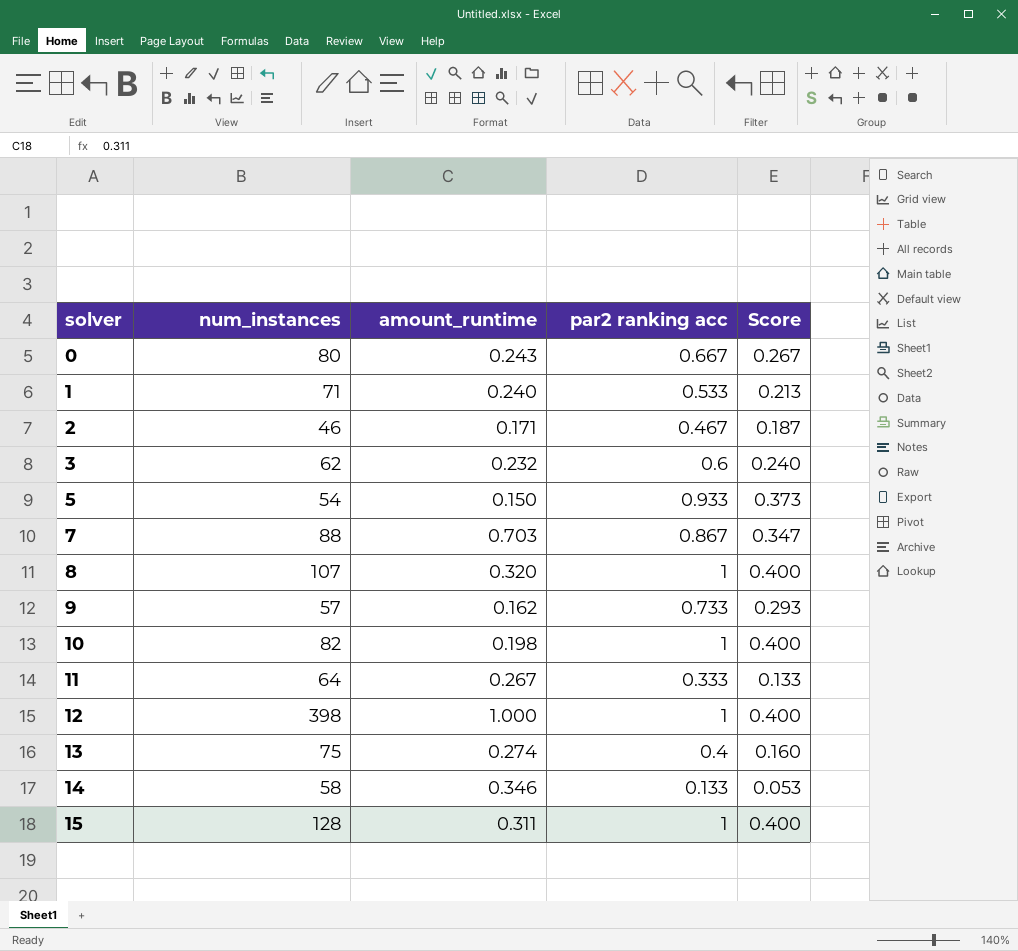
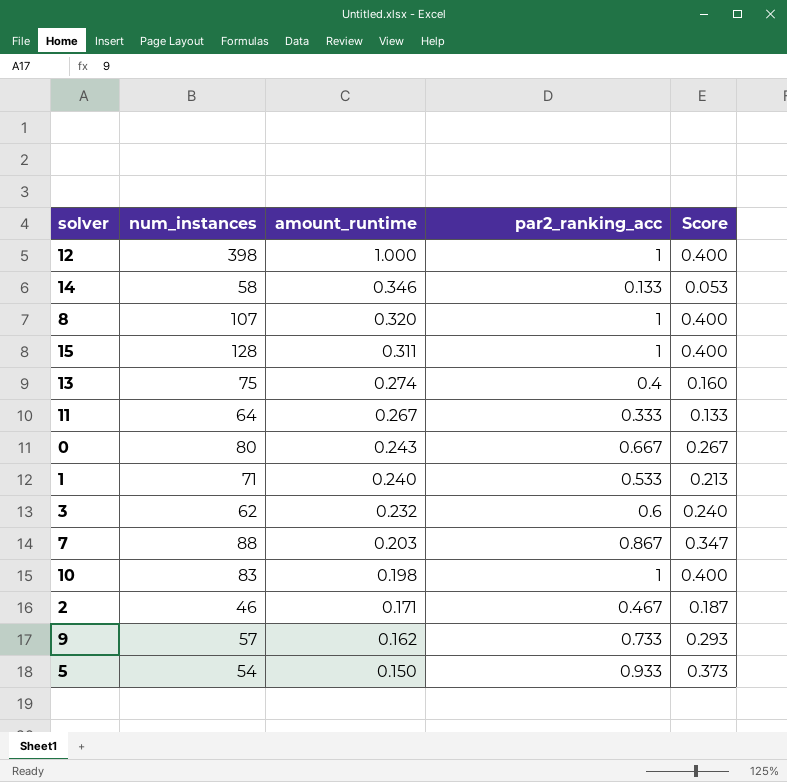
row order: solver ascending -> amount_runtime descending
column name: par2 ranking acc -> par2_ranking_acc
7 | amount_runtime: 0.703 -> 0.203
10 | num_instances: 82 -> 83

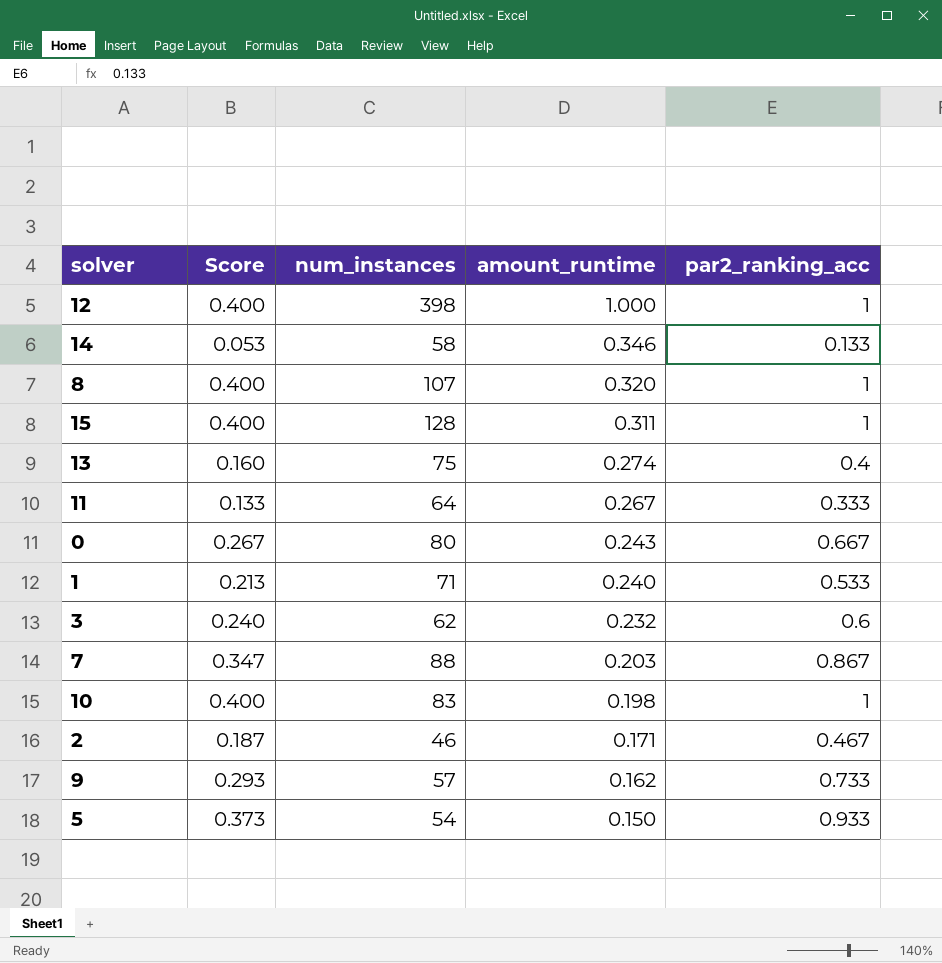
column Score | position: 5 -> 2

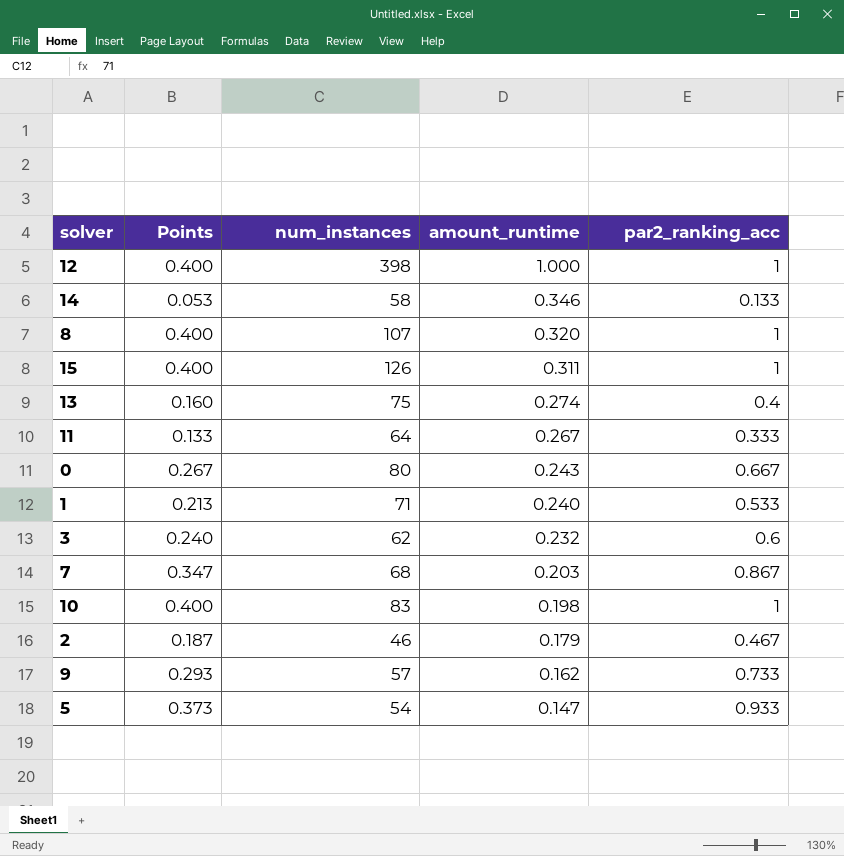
column name: Score -> Points
15 | num_instances: 128 -> 126
7 | num_instances: 88 -> 68
2 | amount_runtime: 0.171 -> 0.179
5 | amount_runtime: 0.150 -> 0.147

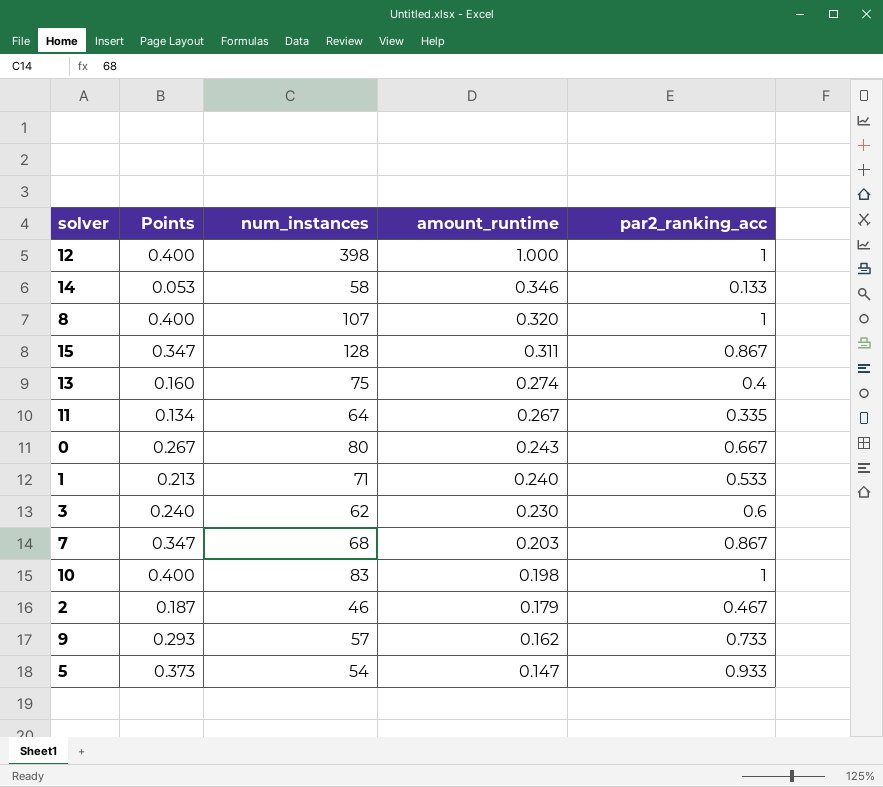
15 | Points: 0.400 -> 0.347
15 | num_instances: 126 -> 128
15 | par2_ranking_acc: 1 -> 0.867
11 | Points: 0.133 -> 0.134
11 | par2_ranking_acc: 0.333 -> 0.335
3 | amount_runtime: 0.232 -> 0.230

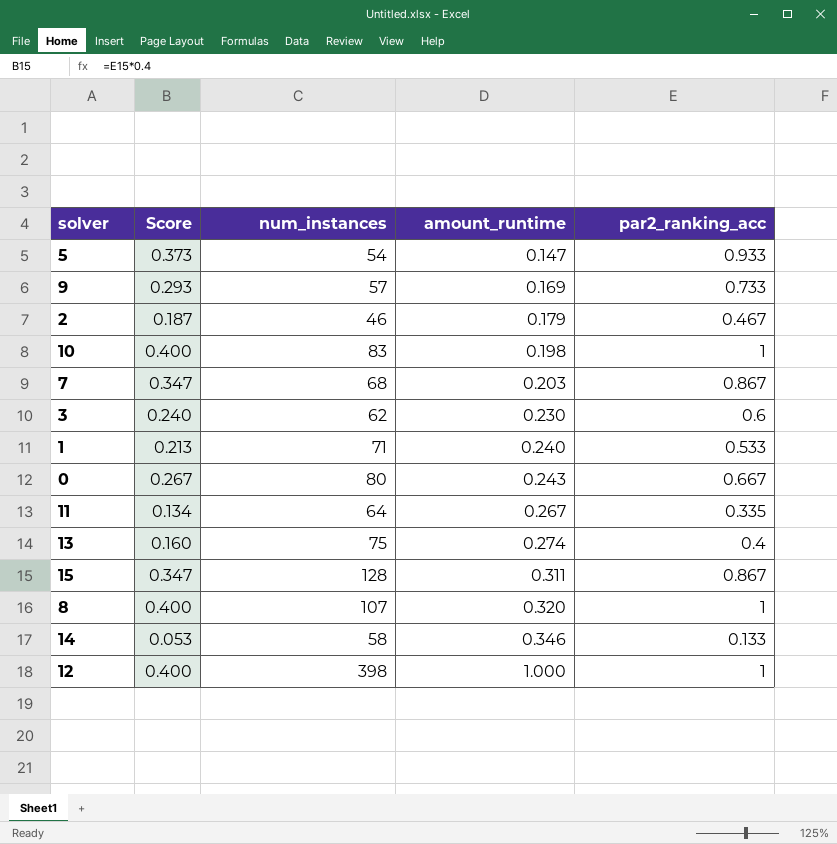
row order: amount_runtime descending -> amount_runtime ascending
column name: Points -> Score
9 | amount_runtime: 0.162 -> 0.169

